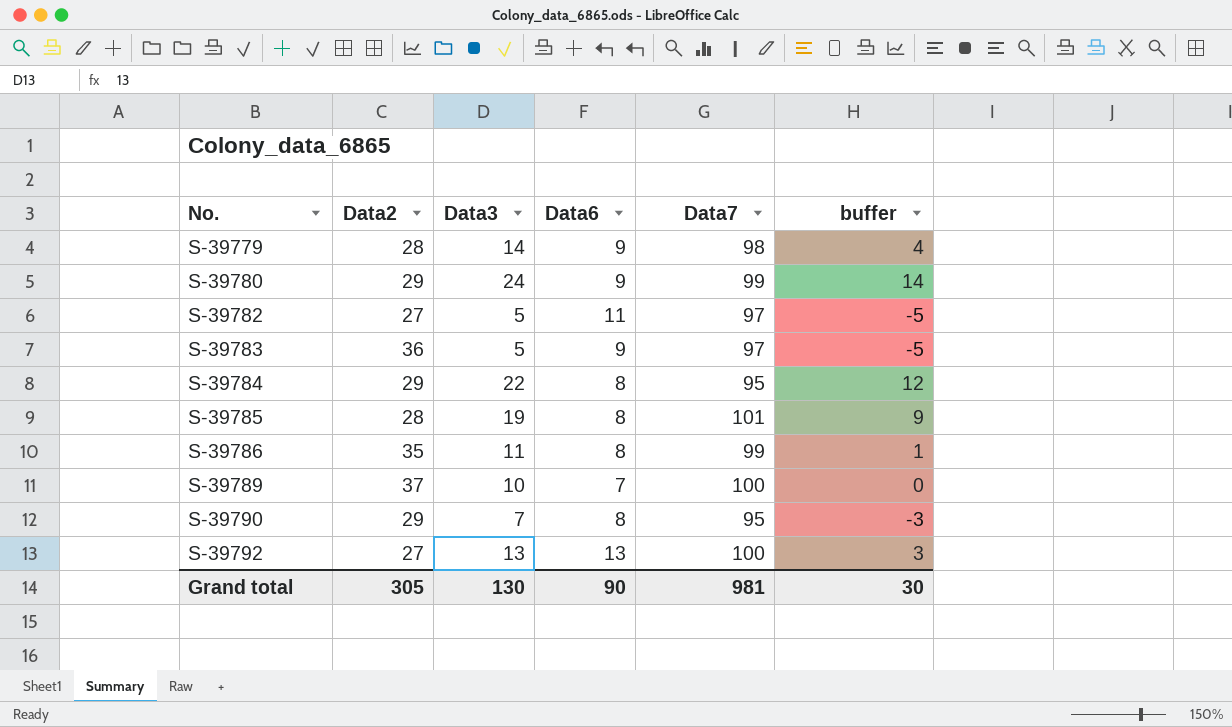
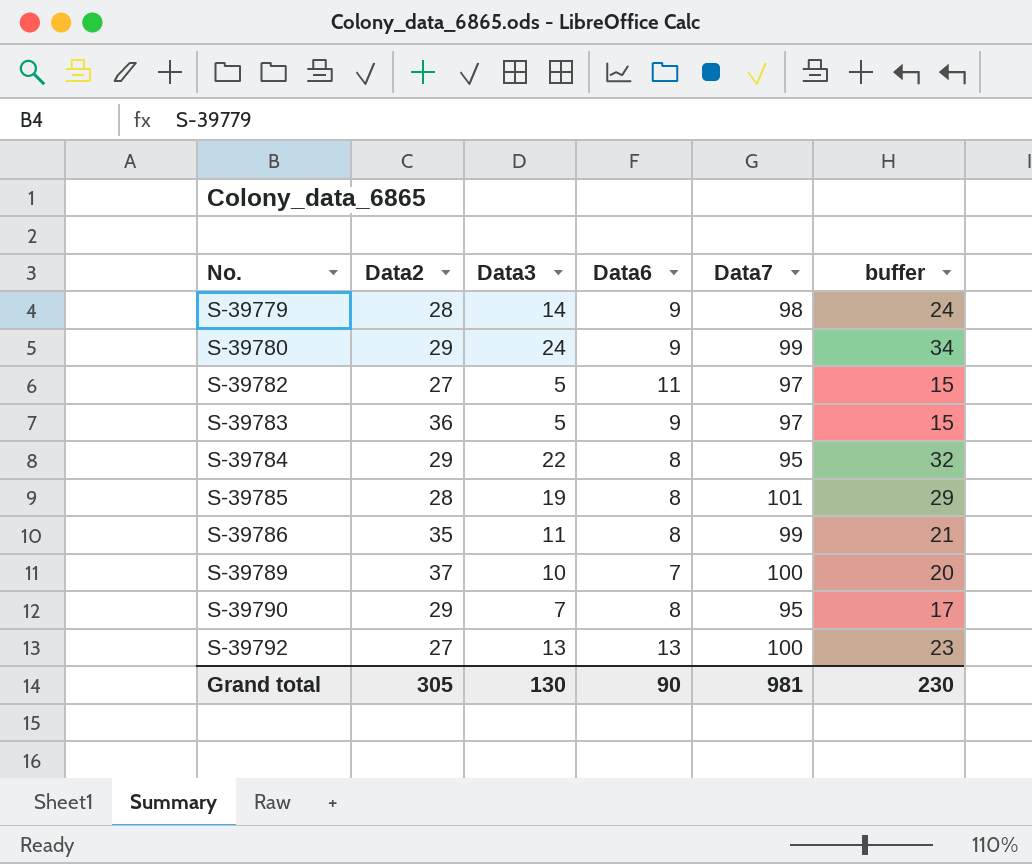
column buffer | formula: [Data3] - 10 -> [Data3] + 10
Grand total | buffer: 30 -> 230

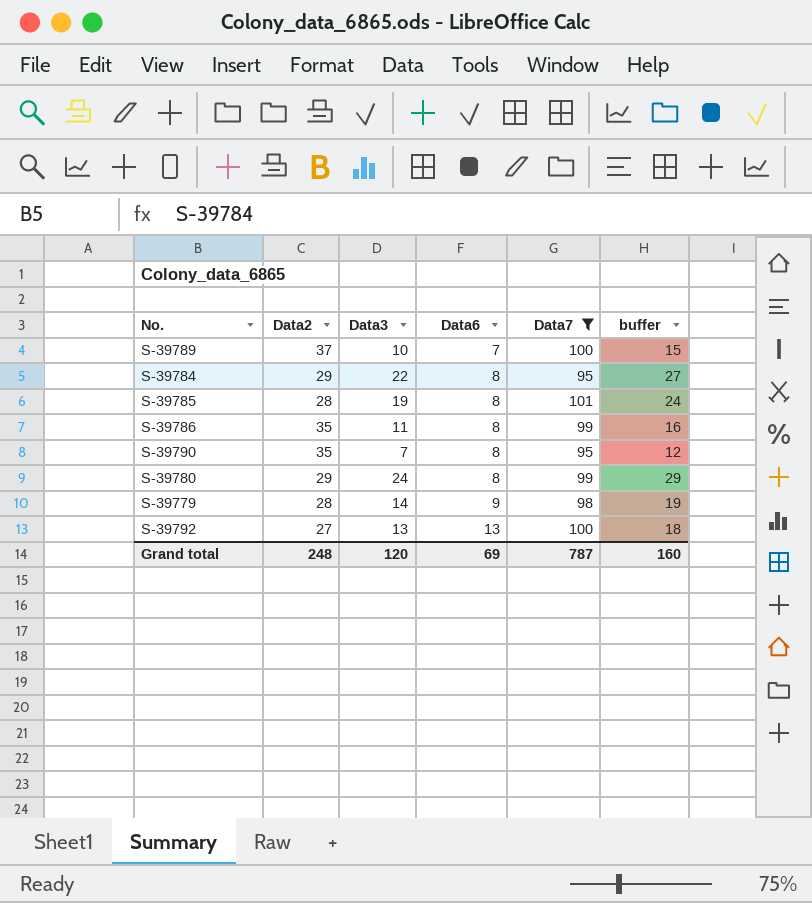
filter: none -> Data7 != 97
row order: No. ascending -> Data6 ascending
column buffer | formula: [Data3] + 10 -> [Data3] + 5
S-39790 | Data2: 29 -> 35
S-39780 | Data6: 9 -> 8
Grand total | Data2: 305 -> 248
Grand total | Data3: 130 -> 120
Grand total | Data6: 90 -> 69
Grand total | Data7: 981 -> 787
Grand total | buffer: 230 -> 160

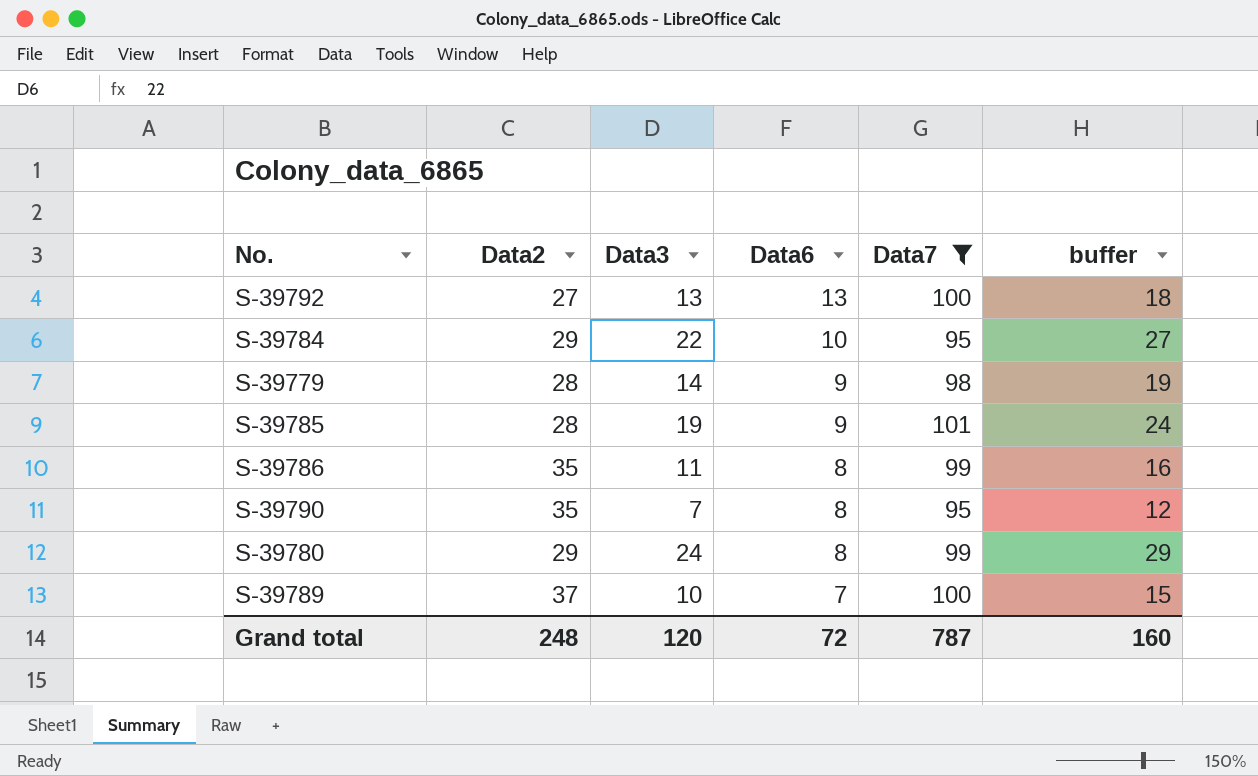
row order: Data6 ascending -> Data6 descending
S-39784 | Data6: 8 -> 10
S-39785 | Data6: 8 -> 9
Grand total | Data6: 69 -> 72

